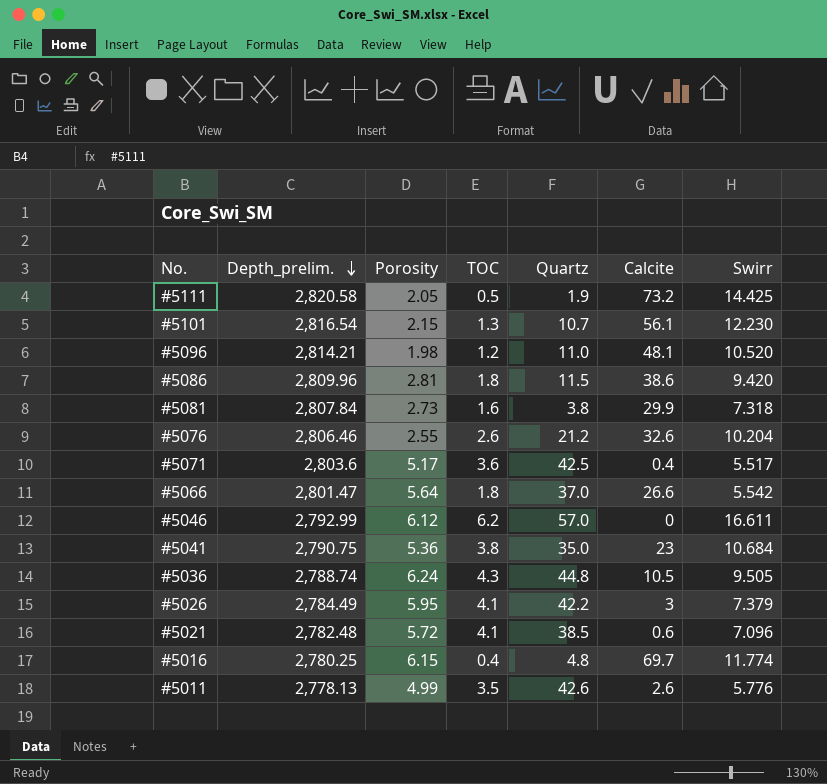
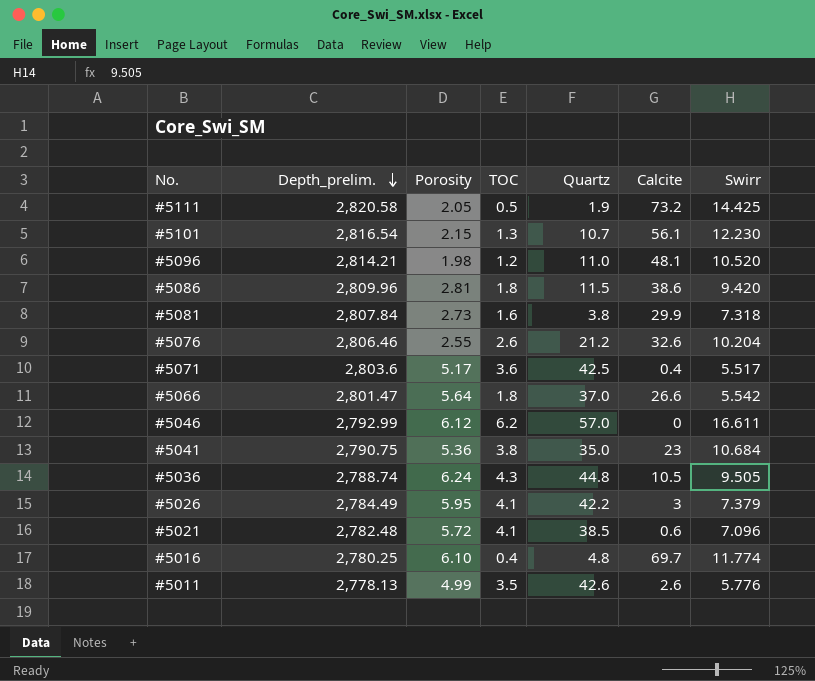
#5016 | Porosity: 6.15 -> 6.10

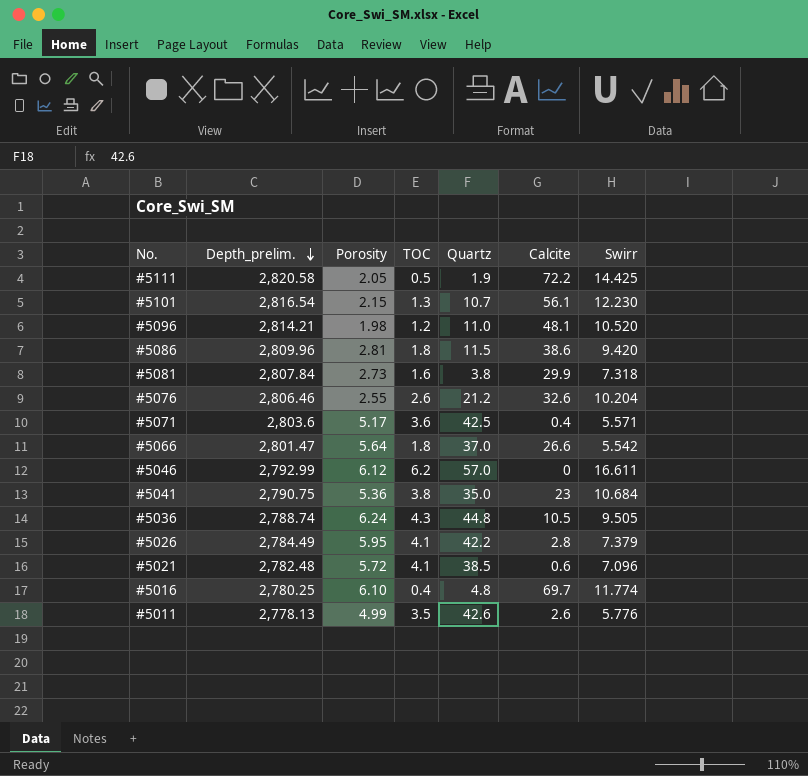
#5111 | Calcite: 73.2 -> 72.2
#5071 | Swirr: 5.517 -> 5.571
#5026 | Calcite: 3 -> 2.8

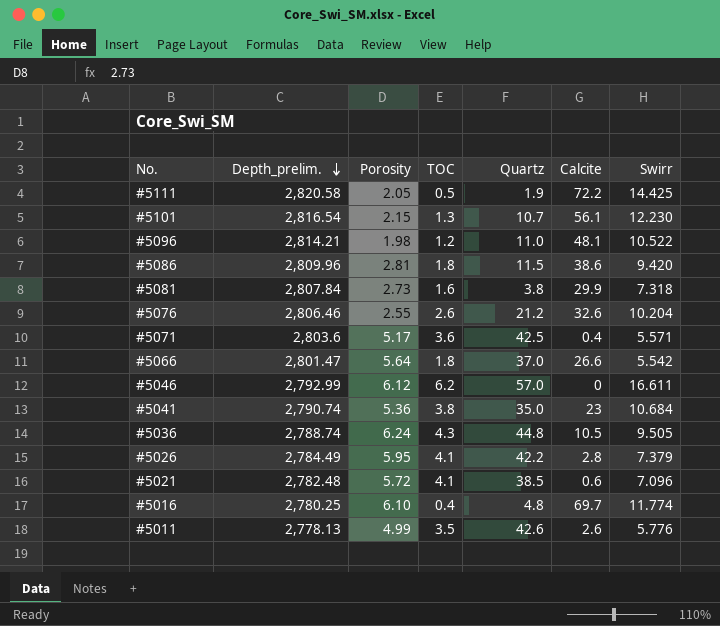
#5096 | Swirr: 10.520 -> 10.522
#5041 | Depth_prelim.: 2,790.75 -> 2,790.74

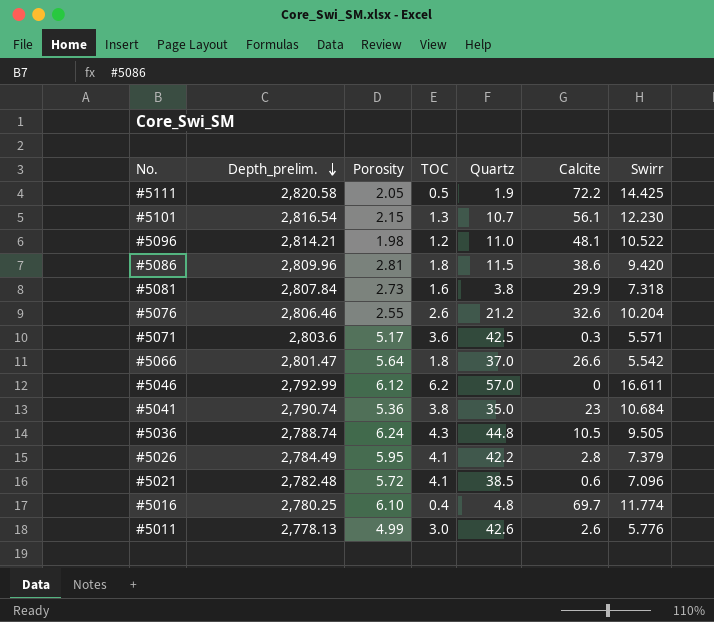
#5071 | Calcite: 0.4 -> 0.3
#5011 | TOC: 3.5 -> 3.0

